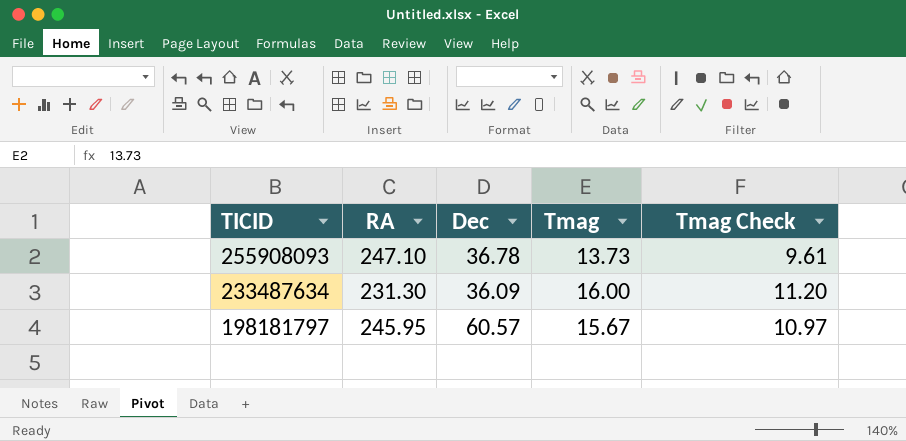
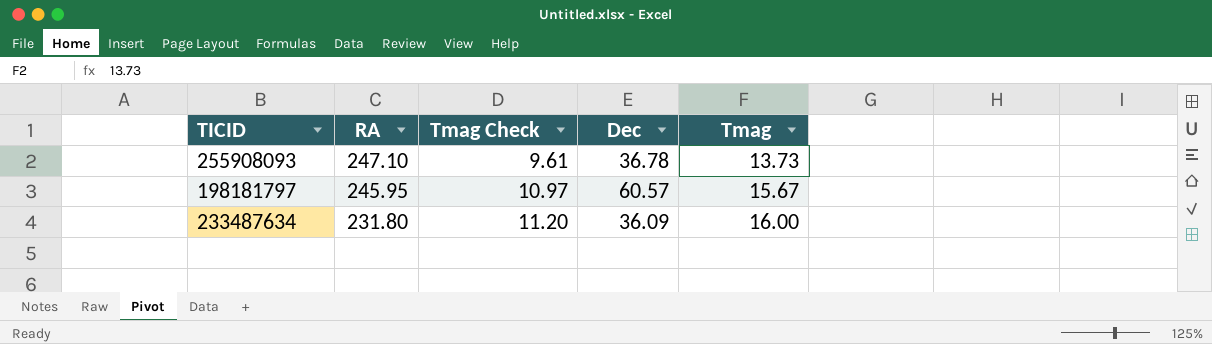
row order: TICID descending -> RA descending
column Tmag Check | position: 5 -> 3
233487634 | RA: 231.30 -> 231.80

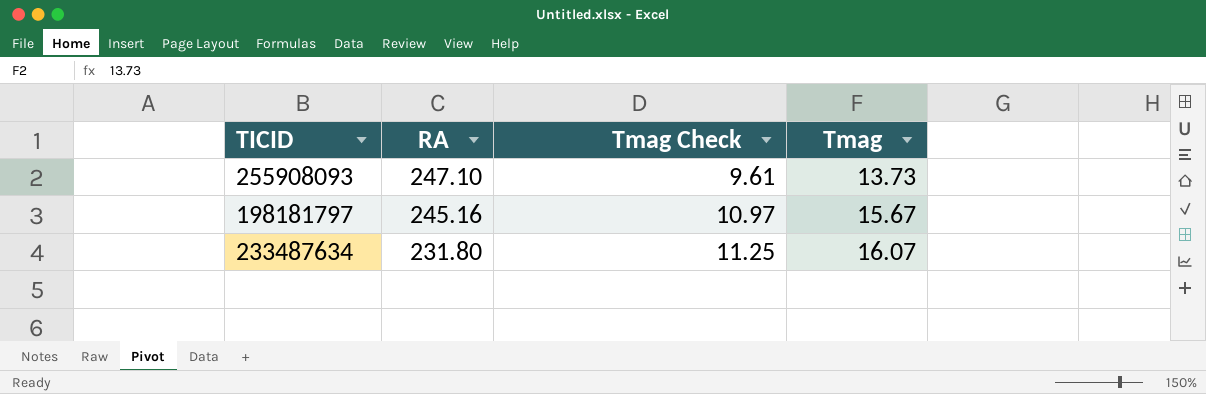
column Dec | position: 4 -> none
198181797 | RA: 245.95 -> 245.16
233487634 | Tmag Check: 11.20 -> 11.25
233487634 | Tmag: 16.00 -> 16.07

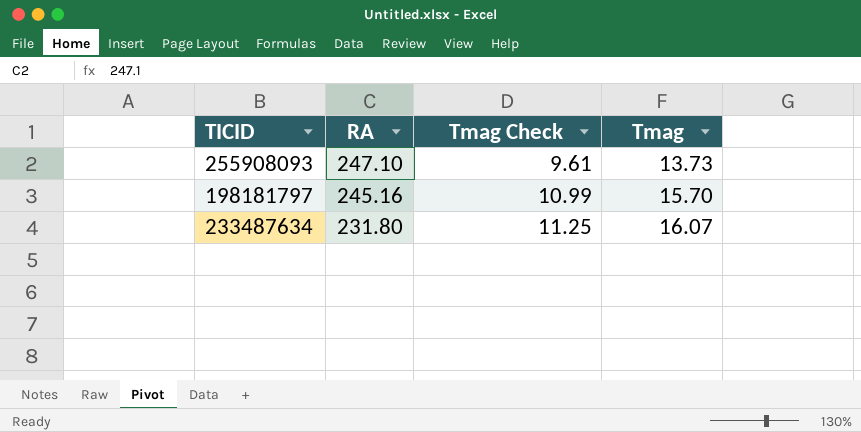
198181797 | Tmag Check: 10.97 -> 10.99
198181797 | Tmag: 15.67 -> 15.70

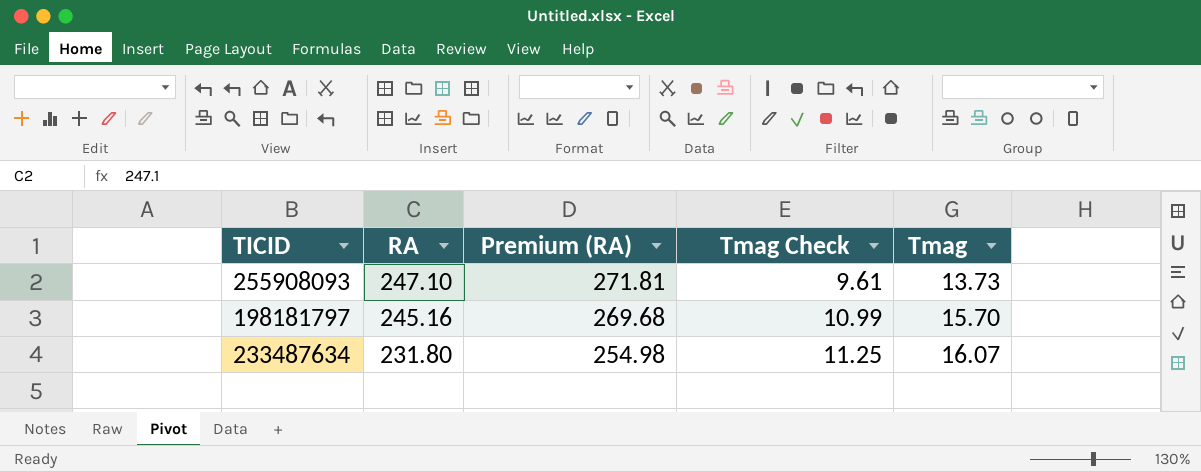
column Premium (RA) | formula: none -> [RA] * 1.1

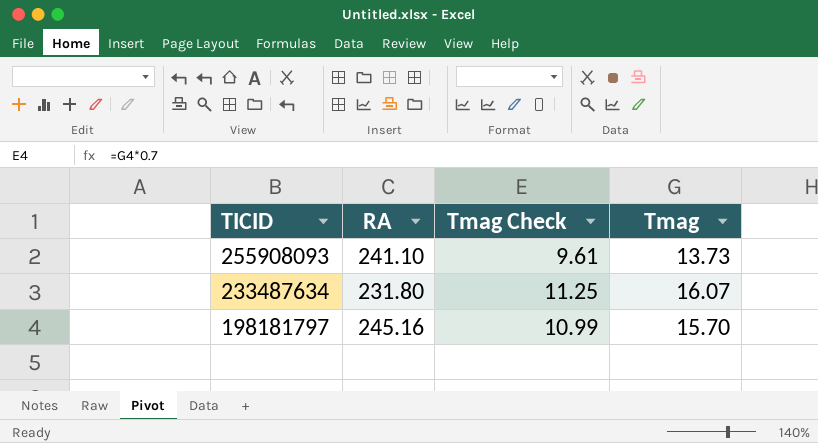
row order: RA descending -> TICID descending
column Premium (RA) | formula: [RA] * 1.1 -> none
255908093 | RA: 247.10 -> 241.10

